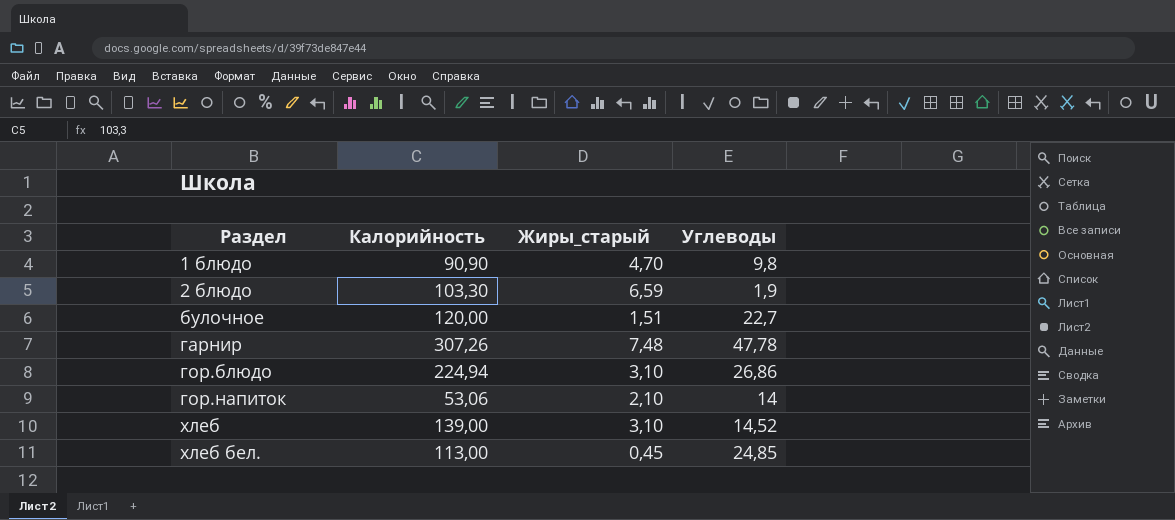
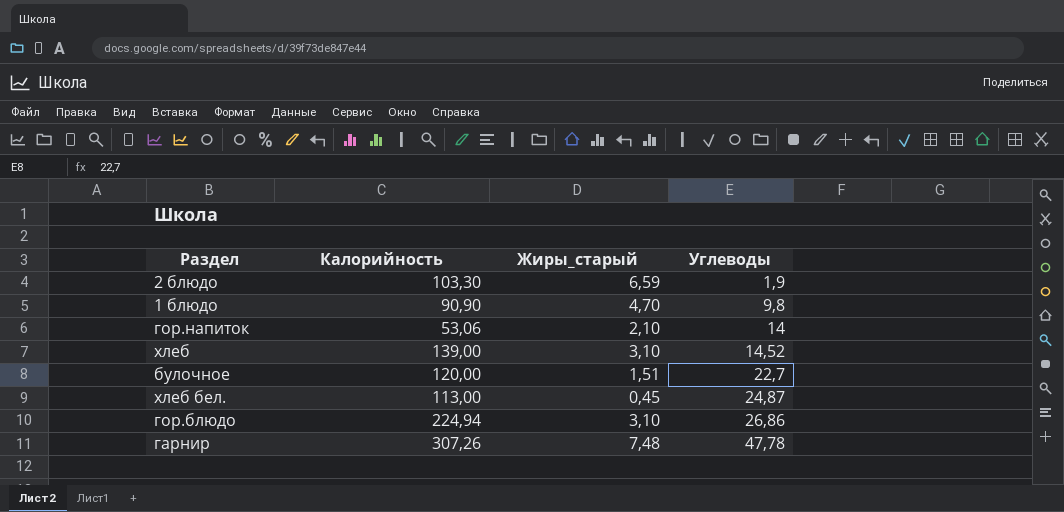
row order: Раздел ascending -> Углеводы ascending
хлеб бел. | Углеводы: 24,85 -> 24,87

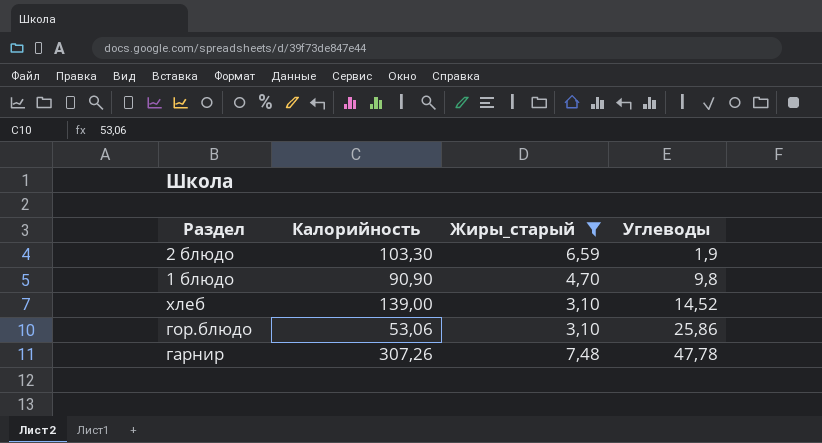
filter: none -> Жиры_старый >= 3,10
гор.блюдо | Калорийность: 224,94 -> 53,06
гор.блюдо | Углеводы: 26,86 -> 25,86

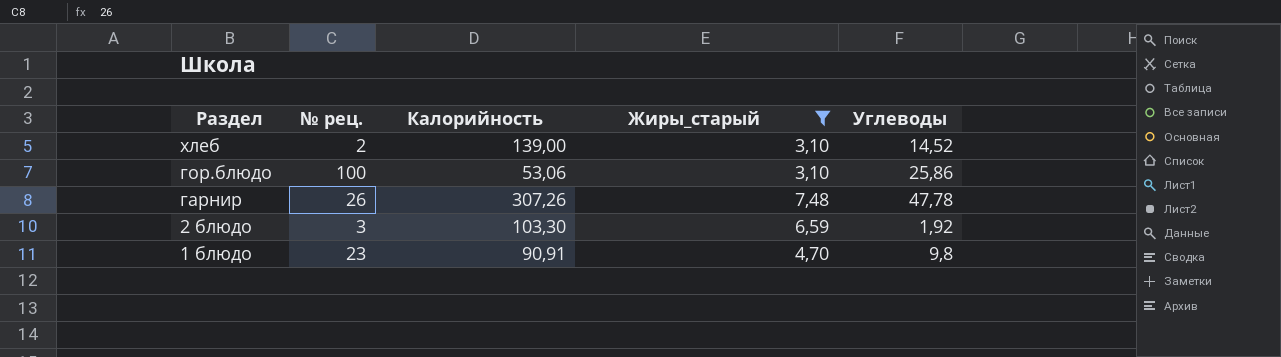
row order: Углеводы ascending -> Раздел descending
column № рец. | position: none -> 2
2 блюдо | Углеводы: 1,9 -> 1,92
1 блюдо | Калорийность: 90,90 -> 90,91

